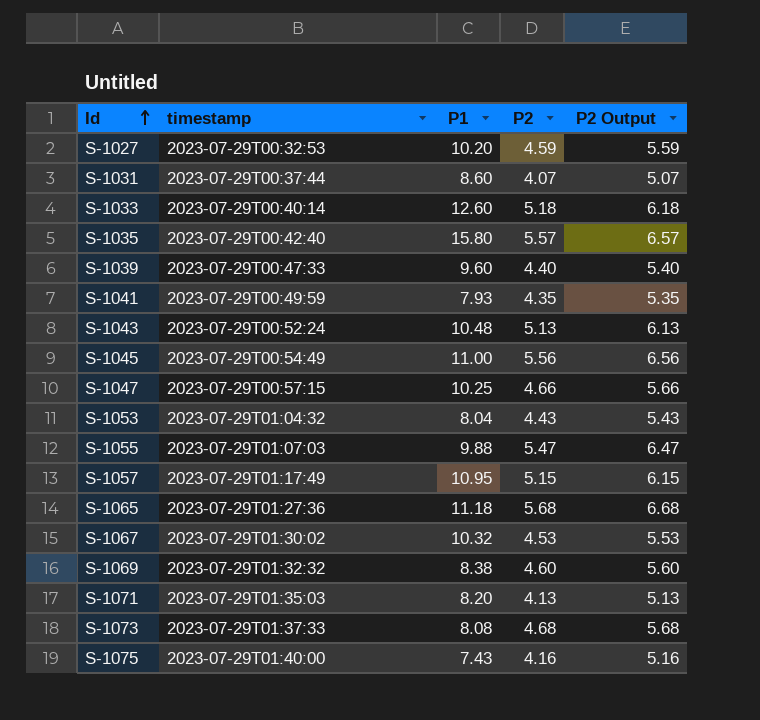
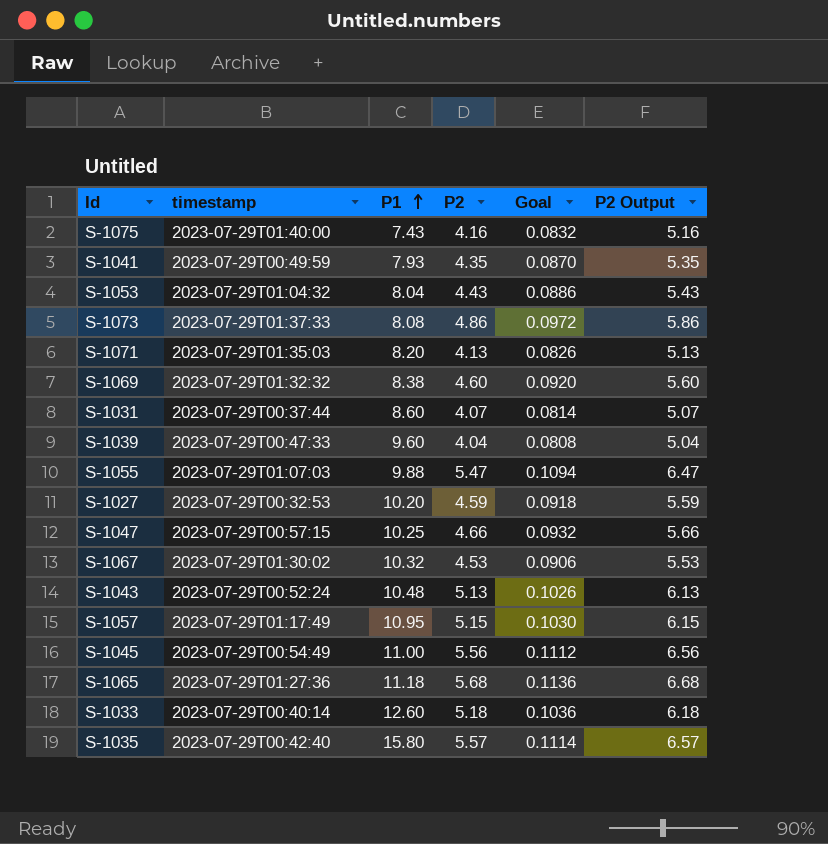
row order: Id ascending -> P1 ascending
column Goal | formula: none -> [P2] * 0.02
S-1073 | P2: 4.68 -> 4.86
S-1073 | P2 Output: 5.68 -> 5.86
S-1039 | P2: 4.40 -> 4.04
S-1039 | P2 Output: 5.40 -> 5.04

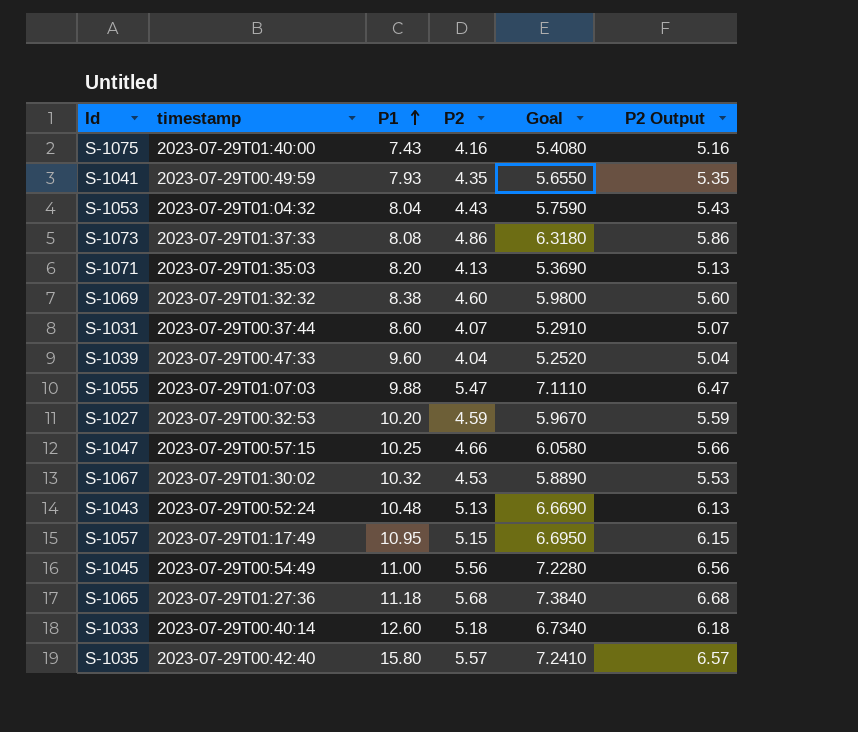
column Goal | formula: [P2] * 0.02 -> [P2] * 1.3

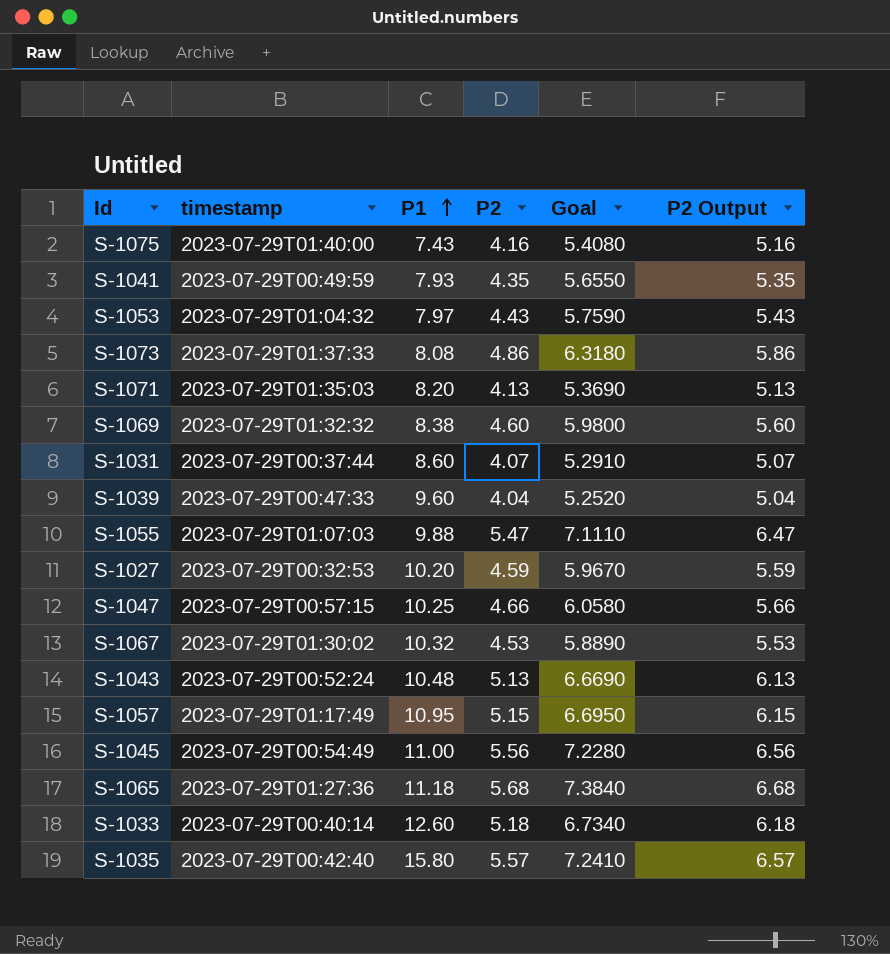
S-1053 | P1: 8.04 -> 7.97

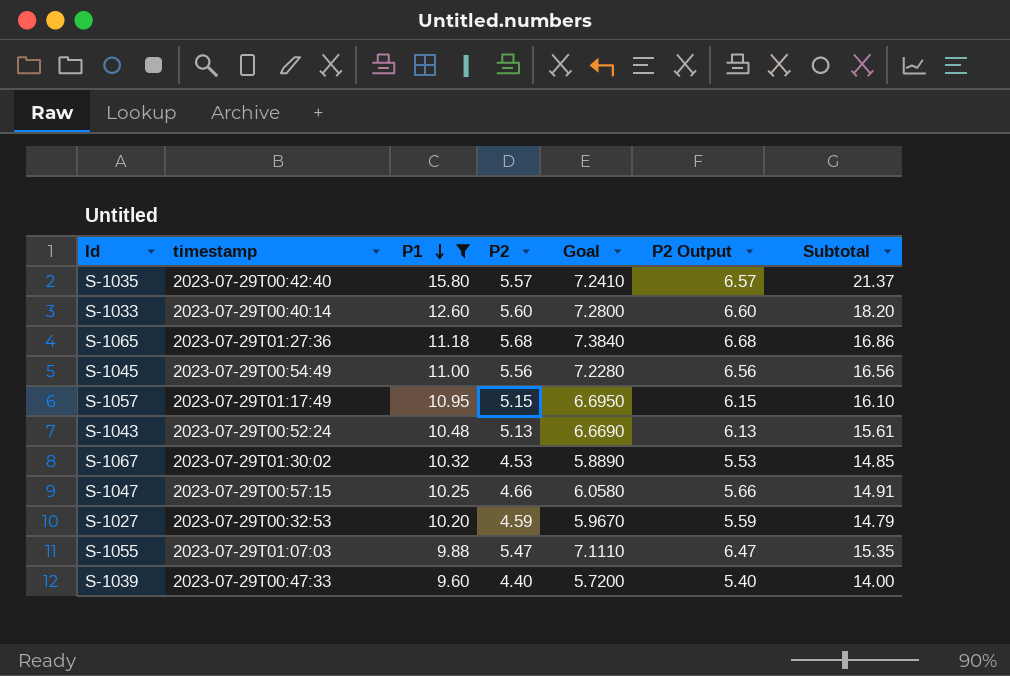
filter: none -> P1 >= 9.60
row order: P1 ascending -> P1 descending
column Subtotal | formula: none -> [P1] + [P2]
S-1033 | P2: 5.18 -> 5.60
S-1033 | Goal: 6.7340 -> 7.2800
S-1033 | P2 Output: 6.18 -> 6.60
S-1039 | P2: 4.04 -> 4.40
S-1039 | Goal: 5.2520 -> 5.7200
S-1039 | P2 Output: 5.04 -> 5.40

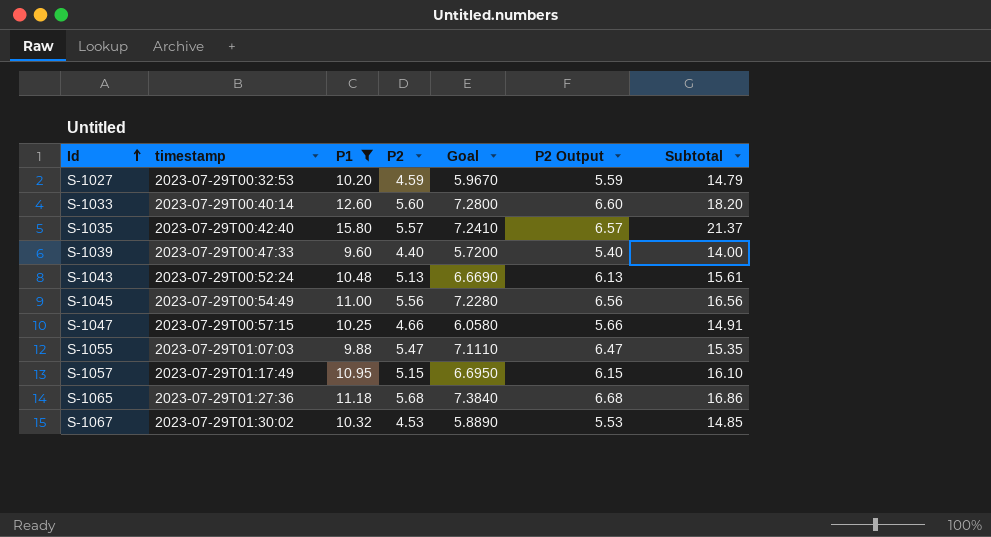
row order: P1 descending -> Id ascending

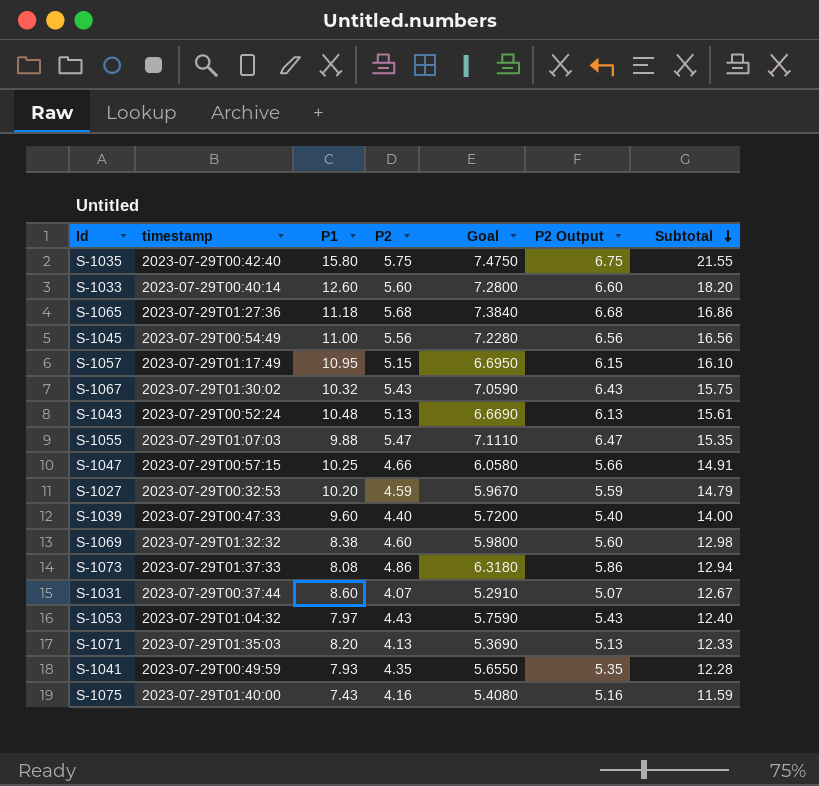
filter: P1 >= 9.60 -> none
row order: Id ascending -> Subtotal descending
S-1035 | P2: 5.57 -> 5.75
S-1035 | Goal: 7.2410 -> 7.4750
S-1035 | P2 Output: 6.57 -> 6.75
S-1035 | Subtotal: 21.37 -> 21.55
S-1067 | P2: 4.53 -> 5.43
S-1067 | Goal: 5.8890 -> 7.0590
S-1067 | P2 Output: 5.53 -> 6.43
S-1067 | Subtotal: 14.85 -> 15.75

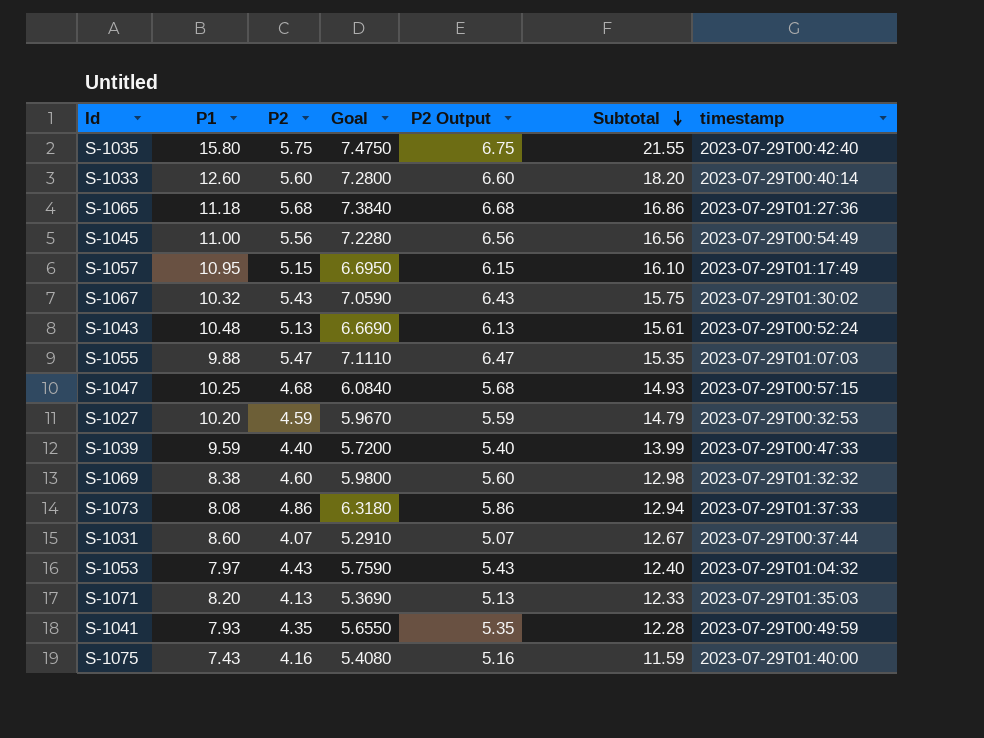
column timestamp | position: 2 -> 7
S-1047 | P2: 4.66 -> 4.68
S-1047 | Goal: 6.0580 -> 6.0840
S-1047 | P2 Output: 5.66 -> 5.68
S-1047 | Subtotal: 14.91 -> 14.93
S-1039 | P1: 9.60 -> 9.59
S-1039 | Subtotal: 14.00 -> 13.99

